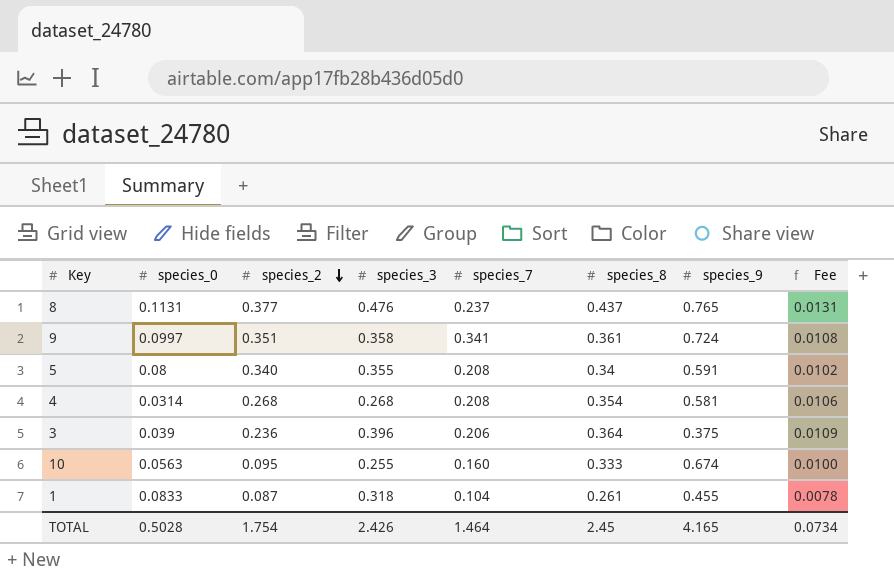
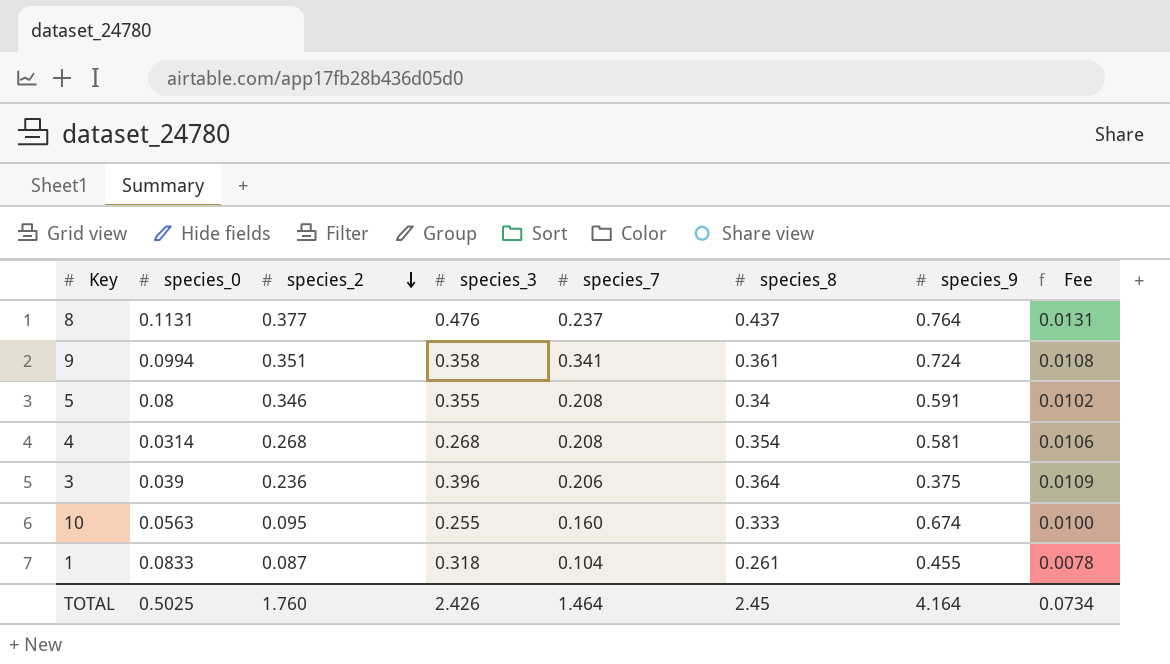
8 | species_9: 0.765 -> 0.764
9 | species_0: 0.0997 -> 0.0994
5 | species_2: 0.340 -> 0.346
TOTAL | species_0: 0.5028 -> 0.5025
TOTAL | species_2: 1.754 -> 1.760
TOTAL | species_9: 4.165 -> 4.164

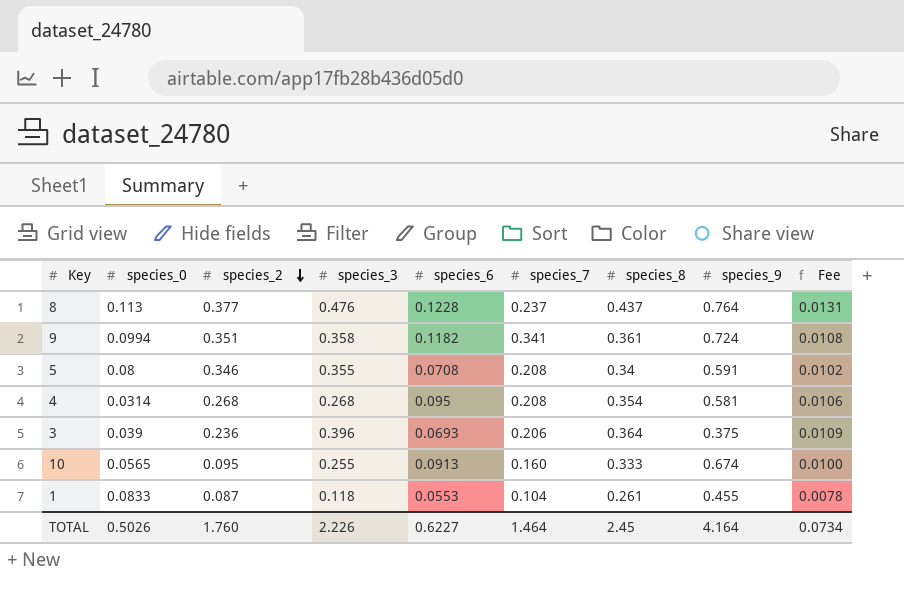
column species_6 | position: none -> 5
8 | species_0: 0.1131 -> 0.113
10 | species_0: 0.0563 -> 0.0565
1 | species_3: 0.318 -> 0.118
TOTAL | species_0: 0.5025 -> 0.5026
TOTAL | species_3: 2.426 -> 2.226

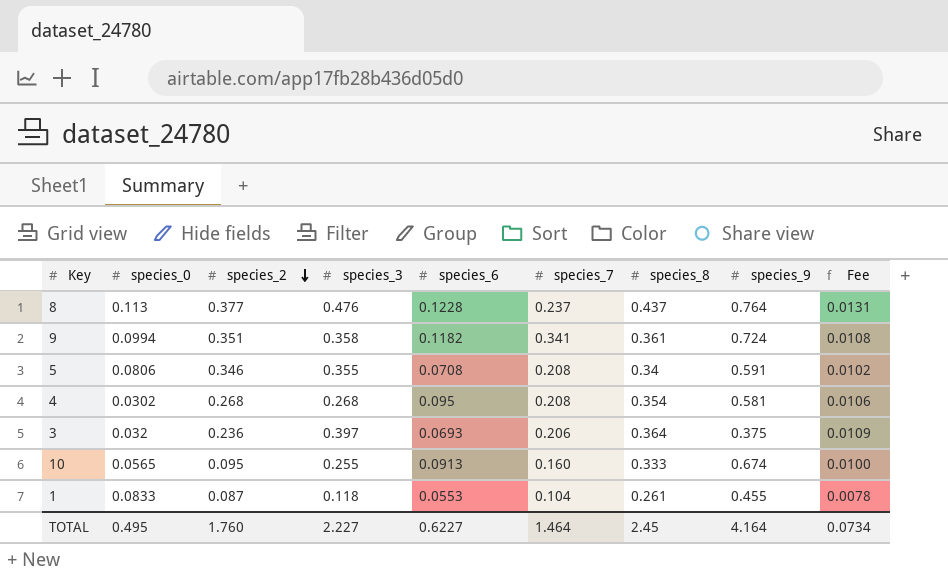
5 | species_0: 0.08 -> 0.0806
4 | species_0: 0.0314 -> 0.0302
3 | species_0: 0.039 -> 0.032
3 | species_3: 0.396 -> 0.397
TOTAL | species_0: 0.5026 -> 0.495
TOTAL | species_3: 2.226 -> 2.227

